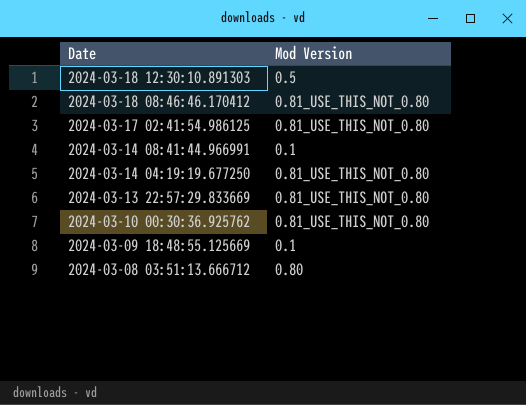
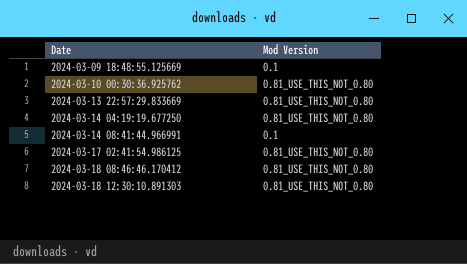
row order: Date descending -> Date ascending
row 2024-03-08 03:51:13.666712: 0.80 -> none
2024-03-18 12:30:10.891303 | Mod Version: 0.5 -> 0.81_USE_THIS_NOT_0.80

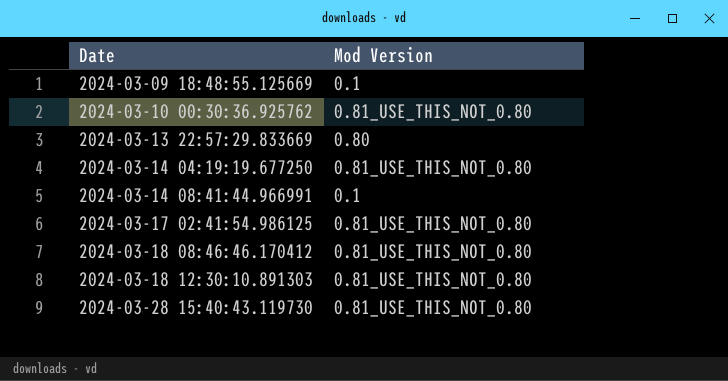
2024-03-13 22:57:29.833669 | Mod Version: 0.81_USE_THIS_NOT_0.80 -> 0.80
row 2024-03-28 15:40:43.119730: none -> 0.81_USE_THIS_NOT_0.80

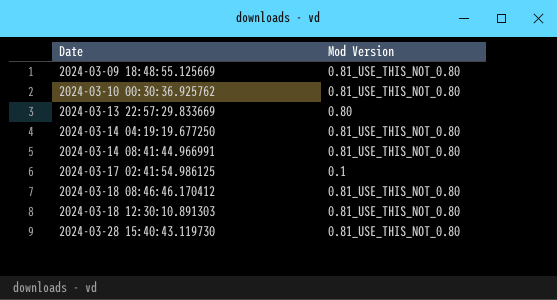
2024-03-09 18:48:55.125669 | Mod Version: 0.1 -> 0.81_USE_THIS_NOT_0.80
2024-03-14 08:41:44.966991 | Mod Version: 0.1 -> 0.81_USE_THIS_NOT_0.80
2024-03-17 02:41:54.986125 | Mod Version: 0.81_USE_THIS_NOT_0.80 -> 0.1

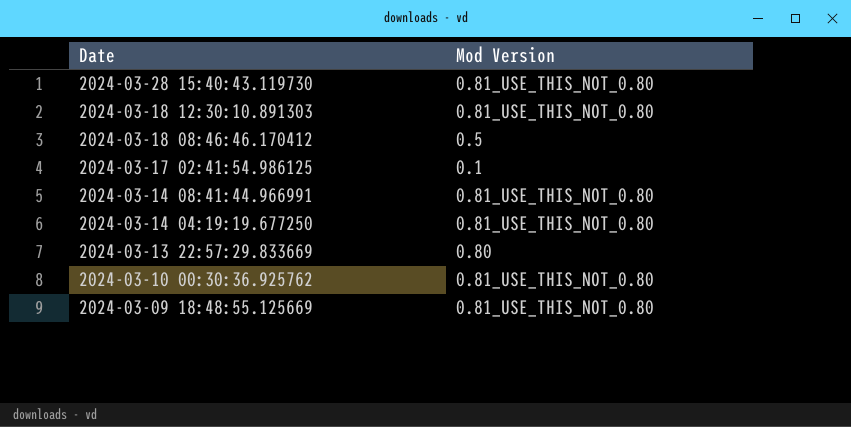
row order: Date ascending -> Date descending
2024-03-18 08:46:46.170412 | Mod Version: 0.81_USE_THIS_NOT_0.80 -> 0.5

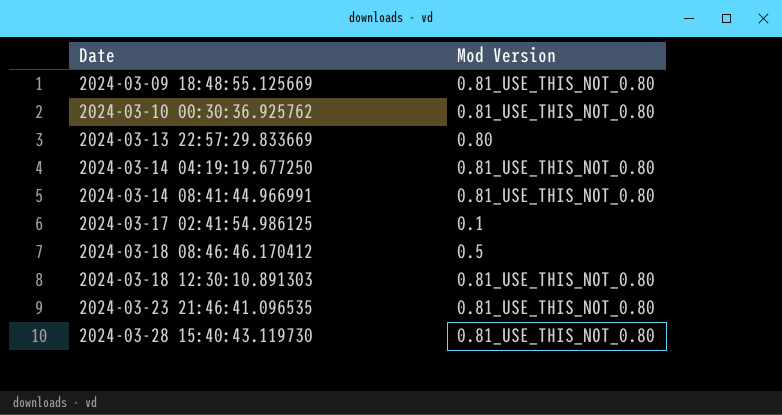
row order: Date descending -> Date ascending
row 2024-03-23 21:46:41.096535: none -> 0.81_USE_THIS_NOT_0.80

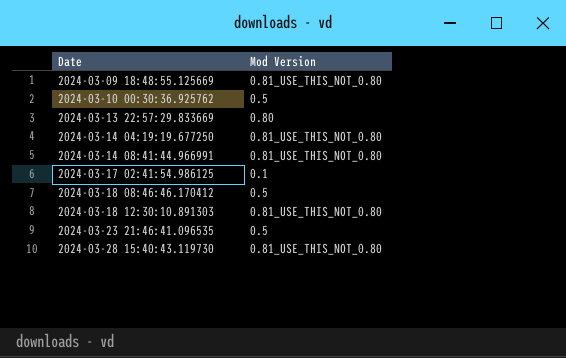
2024-03-10 00:30:36.925762 | Mod Version: 0.81_USE_THIS_NOT_0.80 -> 0.5
2024-03-23 21:46:41.096535 | Mod Version: 0.81_USE_THIS_NOT_0.80 -> 0.5

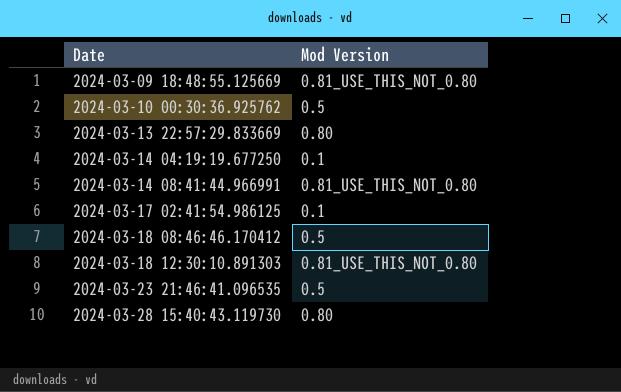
2024-03-14 04:19:19.677250 | Mod Version: 0.81_USE_THIS_NOT_0.80 -> 0.1
2024-03-28 15:40:43.119730 | Mod Version: 0.81_USE_THIS_NOT_0.80 -> 0.80

